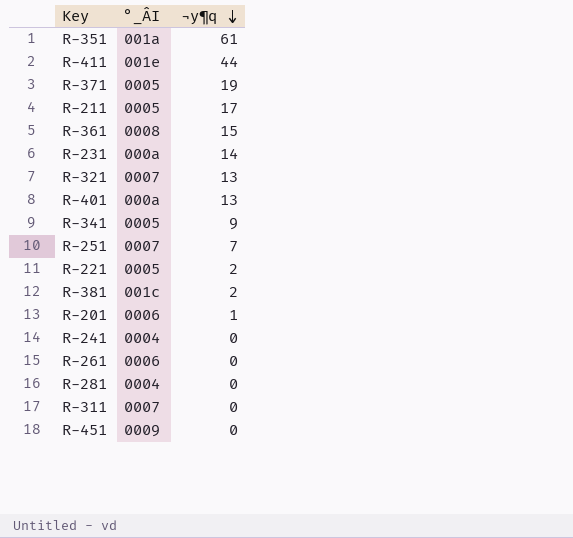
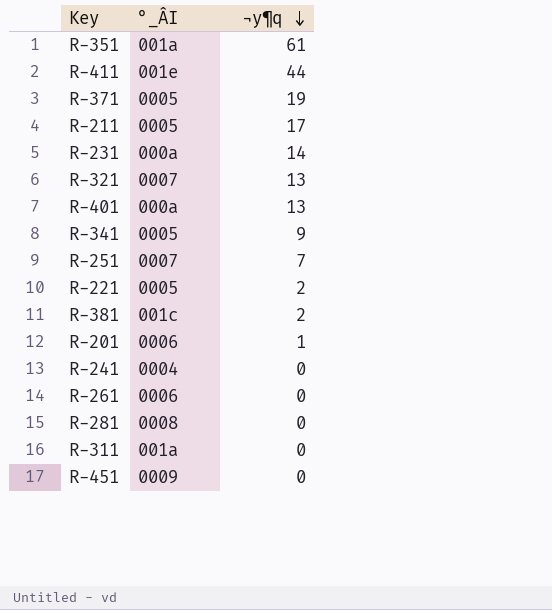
row R-361: 0008 | 15 -> none
R-281 | °_ÂI: 0004 -> 0008
R-311 | °_ÂI: 0007 -> 001a

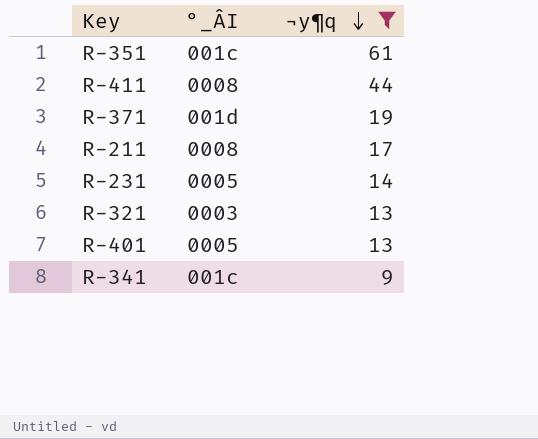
filter: none -> ¬y¶q >= 9
R-351 | °_ÂI: 001a -> 001c
R-411 | °_ÂI: 001e -> 0008
R-371 | °_ÂI: 0005 -> 001d
R-211 | °_ÂI: 0005 -> 0008
R-231 | °_ÂI: 000a -> 0005
R-321 | °_ÂI: 0007 -> 0003
R-401 | °_ÂI: 000a -> 0005
R-341 | °_ÂI: 0005 -> 001c

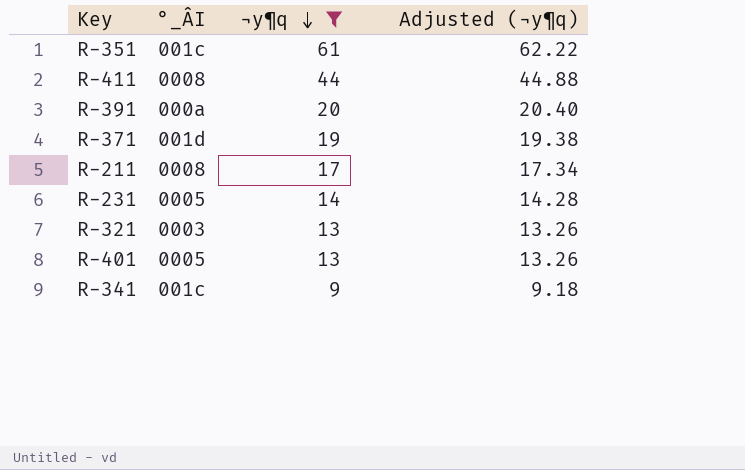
column Adjusted (¬y¶q) | formula: none -> [¬y¶q] * 1.02
row R-391: none -> 000a | 20 | 20.40

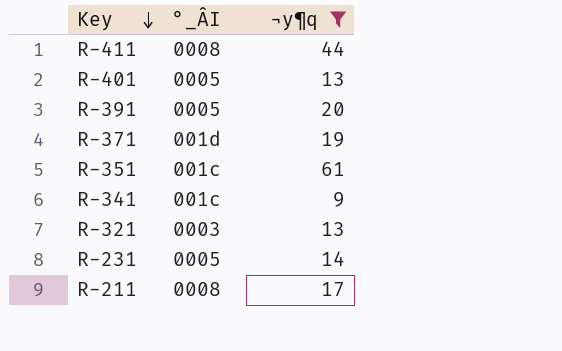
row order: ¬y¶q descending -> Key descending
column Adjusted (¬y¶q) | formula: [¬y¶q] * 1.02 -> none
R-391 | °_ÂI: 000a -> 0005

